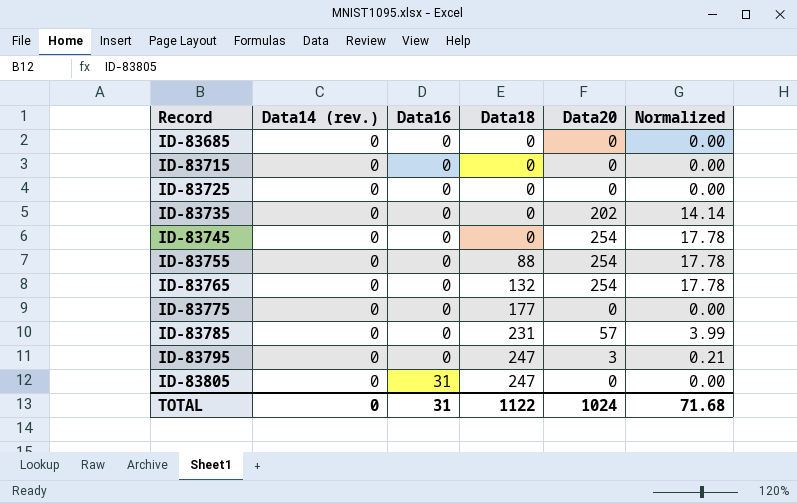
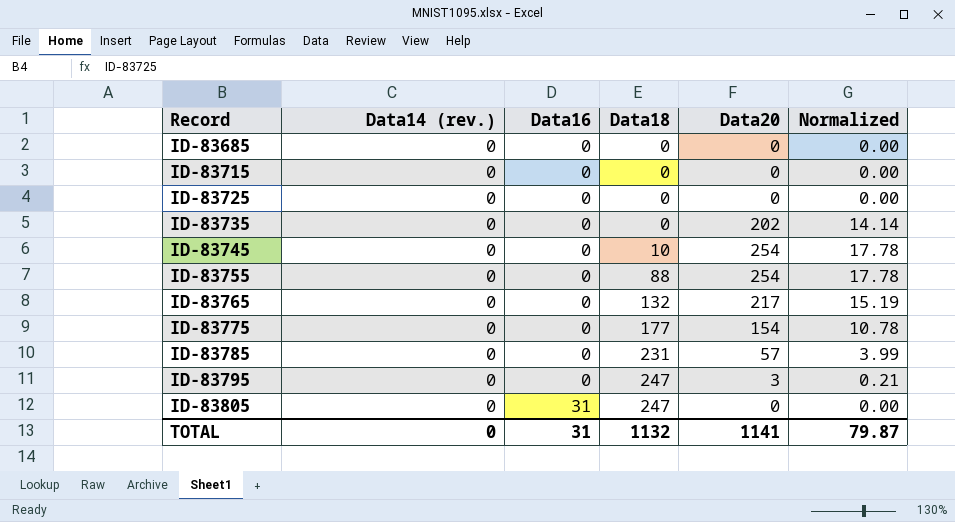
ID-83745 | Data18: 0 -> 10
ID-83765 | Data20: 254 -> 217
ID-83765 | Normalized: 17.78 -> 15.19
ID-83775 | Data20: 0 -> 154
ID-83775 | Normalized: 0.00 -> 10.78
TOTAL | Data18: 1122 -> 1132
TOTAL | Data20: 1024 -> 1141
TOTAL | Normalized: 71.68 -> 79.87

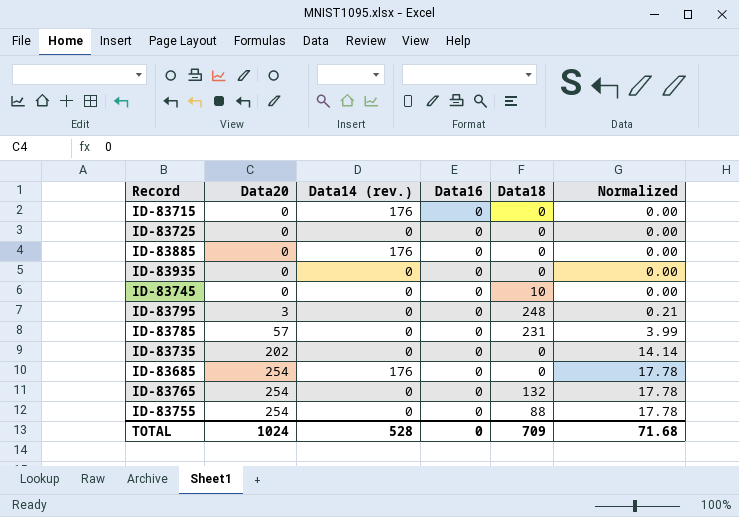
row order: Record ascending -> Data20 ascending
column Data20 | position: 5 -> 2
row ID-83775: 0 | 0 | 177 | 154 | 10.78 -> none
row ID-83805: 0 | 31 | 247 | 0 | 0.00 -> none
ID-83715 | Data14 (rev.): 0 -> 176
row ID-83885: none -> 0 | 176 | 0 | 0 | 0.00
row ID-83935: none -> 0 | 0 | 0 | 0 | 0.00
ID-83745 | Data20: 254 -> 0
ID-83745 | Normalized: 17.78 -> 0.00
ID-83795 | Data18: 247 -> 248
ID-83685 | Data20: 0 -> 254
ID-83685 | Data14 (rev.): 0 -> 176
ID-83685 | Normalized: 0.00 -> 17.78
ID-83765 | Data20: 217 -> 254
ID-83765 | Normalized: 15.19 -> 17.78
TOTAL | Data20: 1141 -> 1024
TOTAL | Data14 (rev.): 0 -> 528
TOTAL | Data16: 31 -> 0
TOTAL | Data18: 1132 -> 709
TOTAL | Normalized: 79.87 -> 71.68

